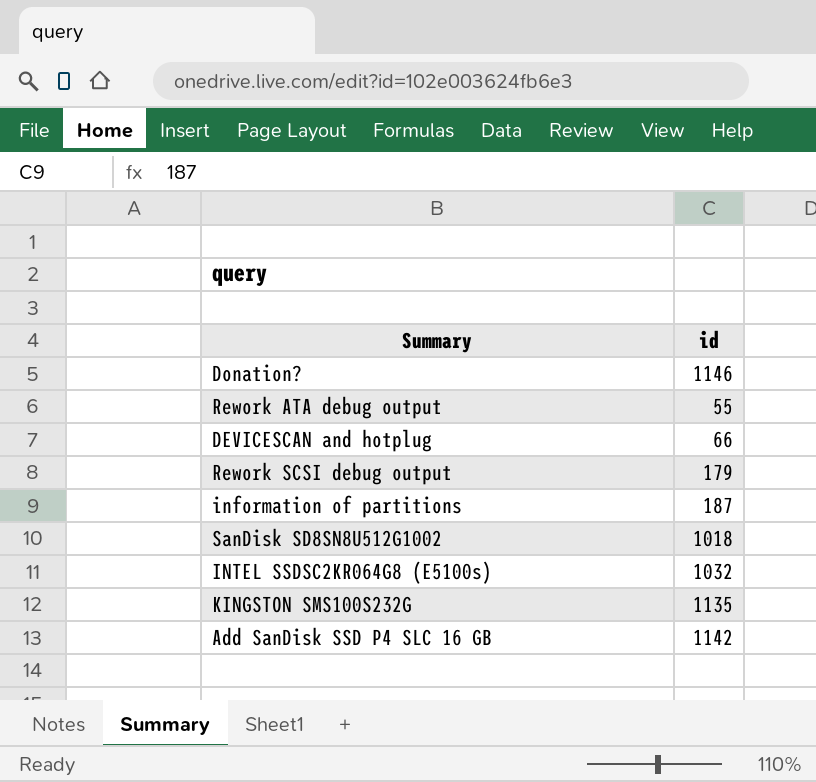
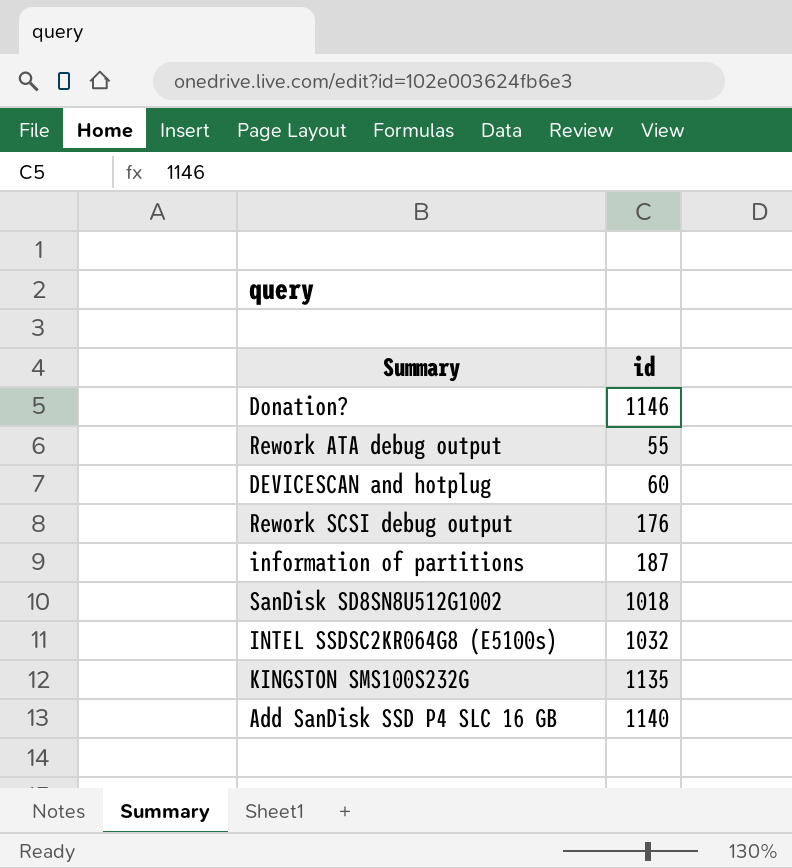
DEVICESCAN and hotplug | id: 66 -> 60
Rework SCSI debug output | id: 179 -> 176
Add SanDisk SSD P4 SLC 16 GB | id: 1142 -> 1140

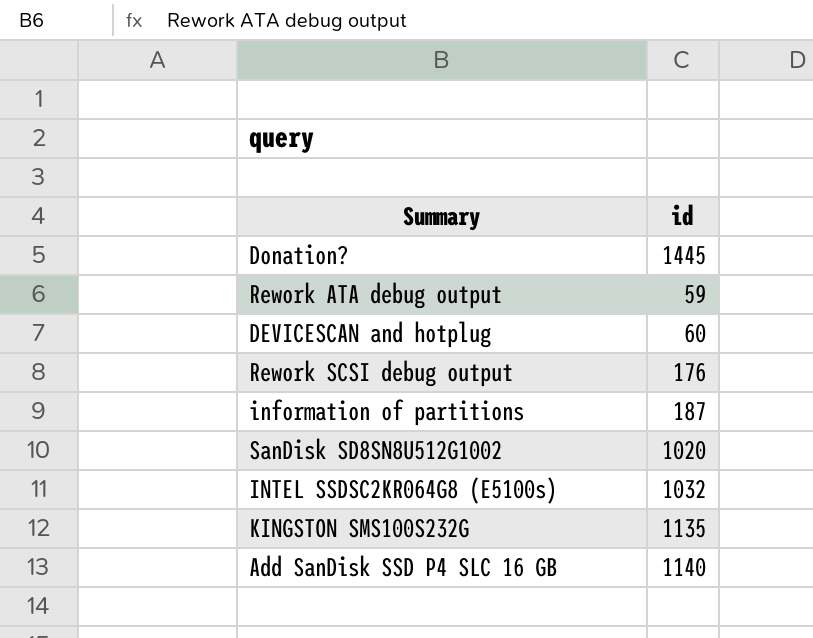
Donation? | id: 1146 -> 1445
Rework ATA debug output | id: 55 -> 59
SanDisk SD8SN8U512G1002 | id: 1018 -> 1020

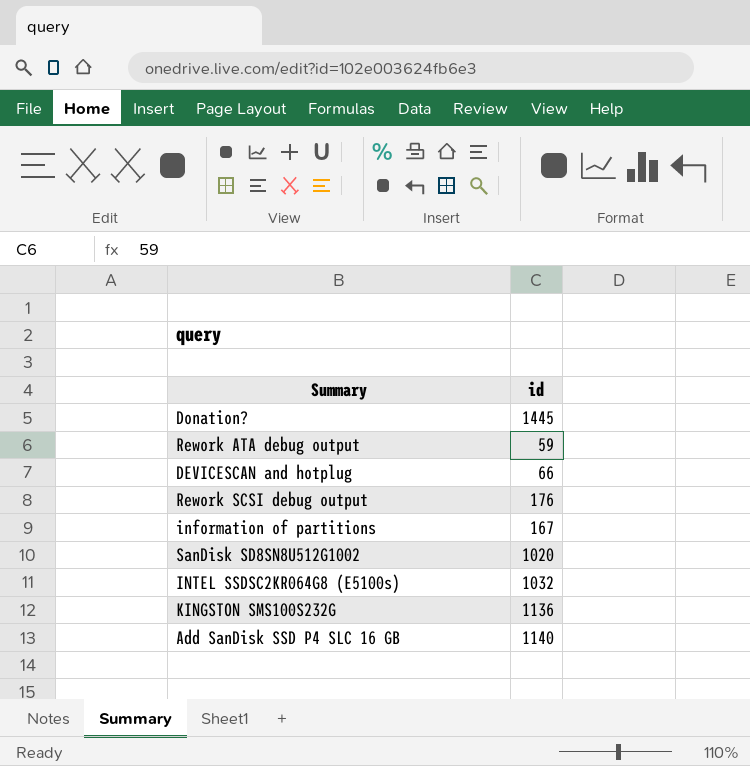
DEVICESCAN and hotplug | id: 60 -> 66
information of partitions | id: 187 -> 167
KINGSTON SMS100S232G | id: 1135 -> 1136

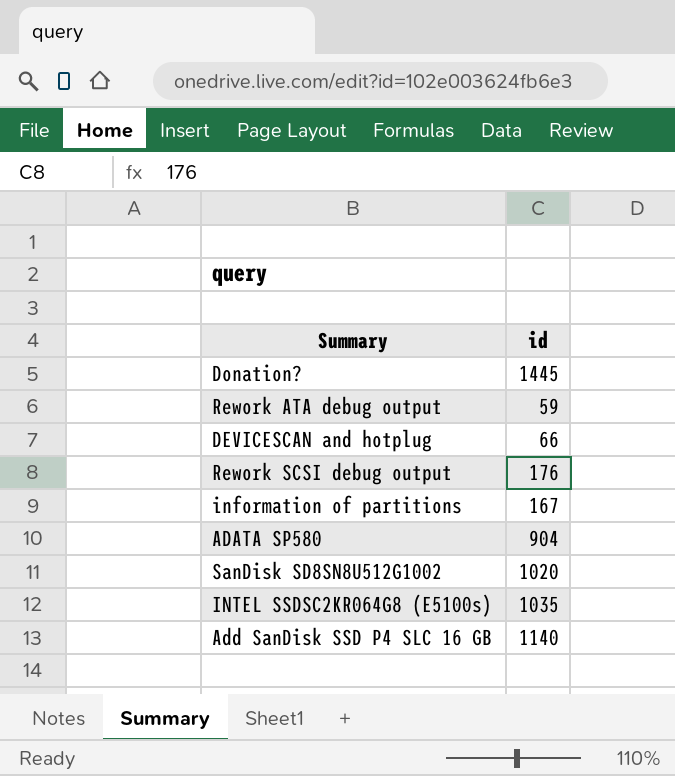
row KINGSTON SMS100S232G: 1136 -> none
row ADATA SP580: none -> 904
INTEL SSDSC2KR064G8 (E5100s) | id: 1032 -> 1035

